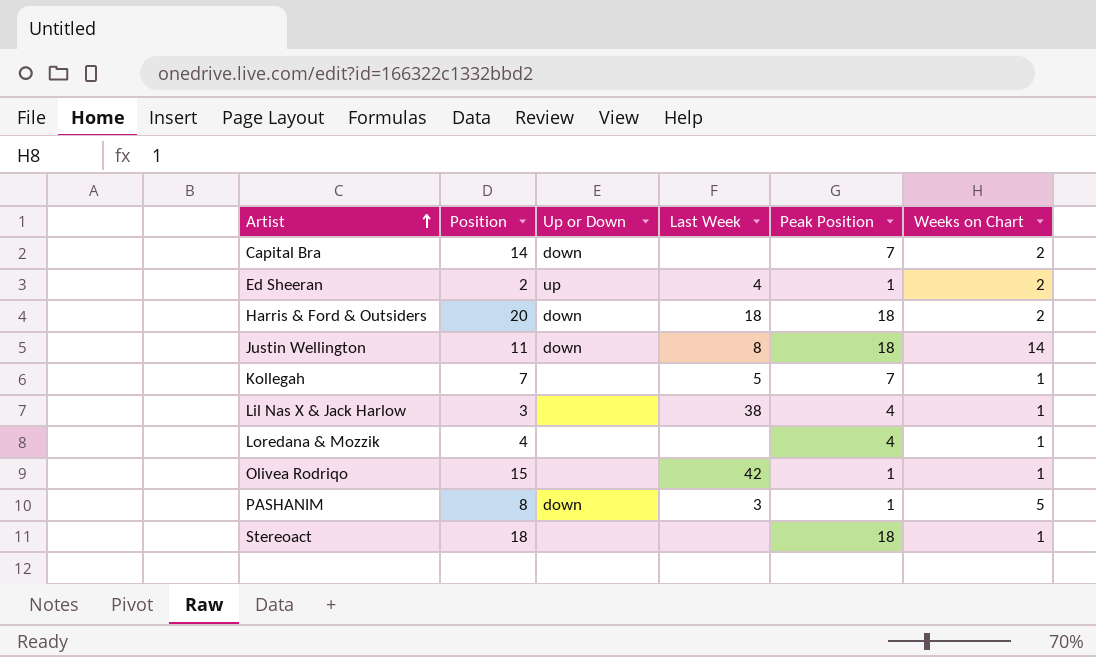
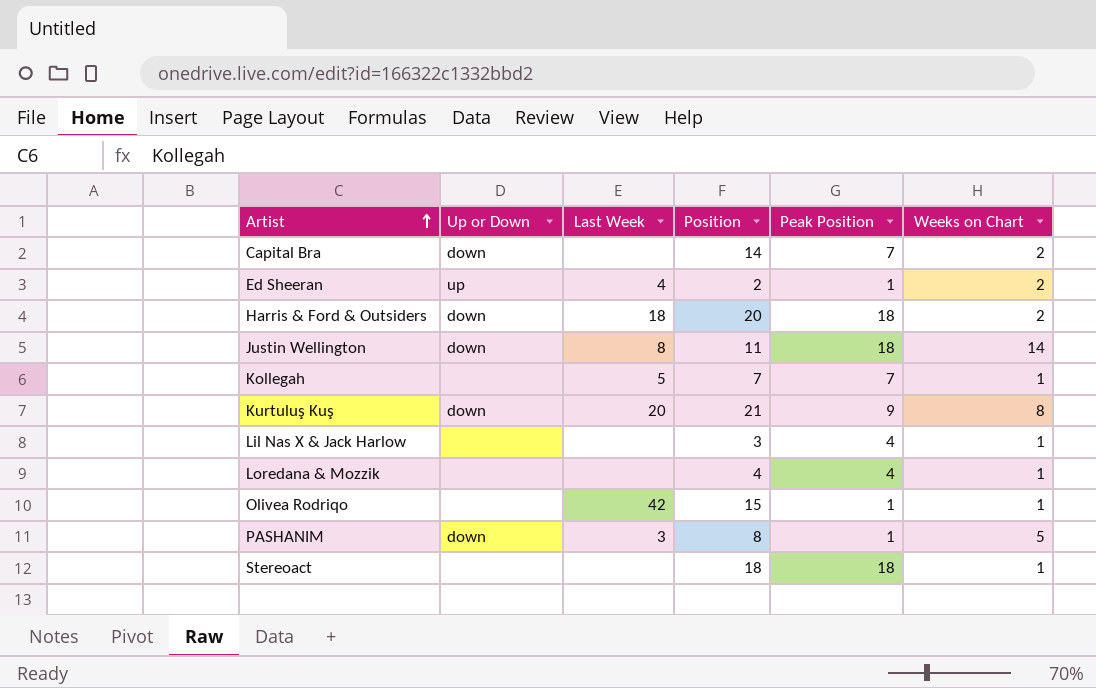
column Position | position: 2 -> 4
row Kurtuluş Kuş: none -> down | 20 | 21 | 9 | 8
Lil Nas X & Jack Harlow | Last Week: 38 -> none

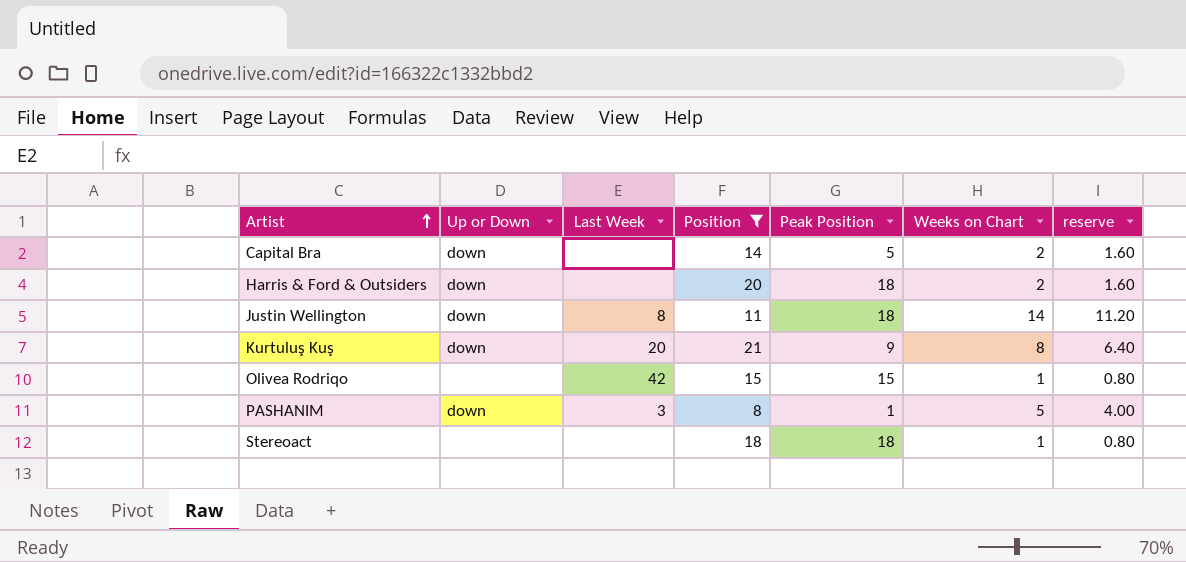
filter: none -> Position >= 8
column reserve | formula: none -> [Weeks on Chart] * 0.8
Capital Bra | Peak Position: 7 -> 5
Harris & Ford & Outsiders | Last Week: 18 -> none
Olivea Rodriqo | Peak Position: 1 -> 15

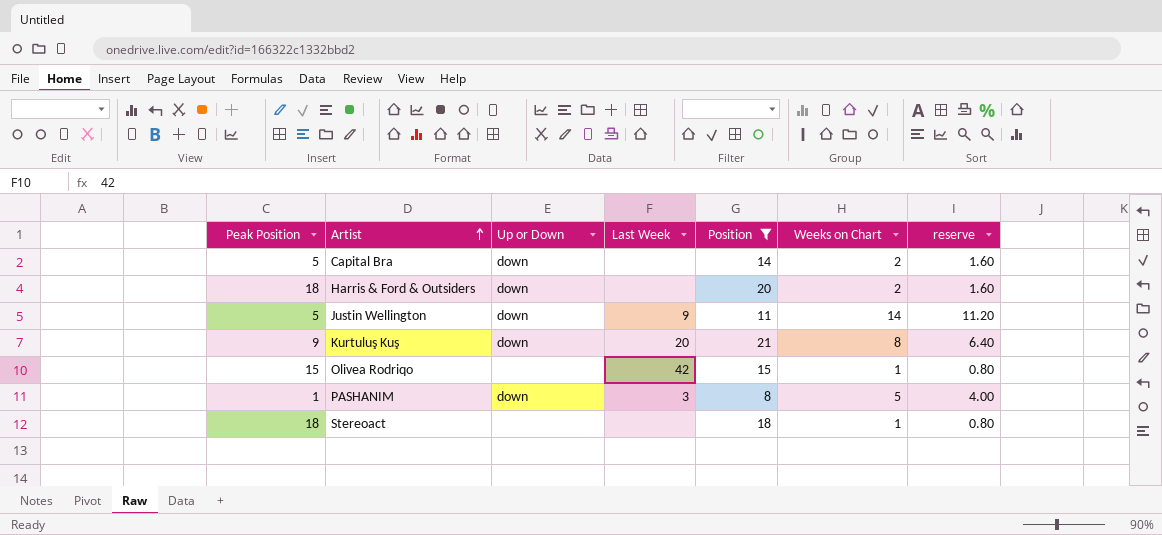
column Peak Position | position: 5 -> 1
Justin Wellington | Peak Position: 18 -> 5
Justin Wellington | Last Week: 8 -> 9

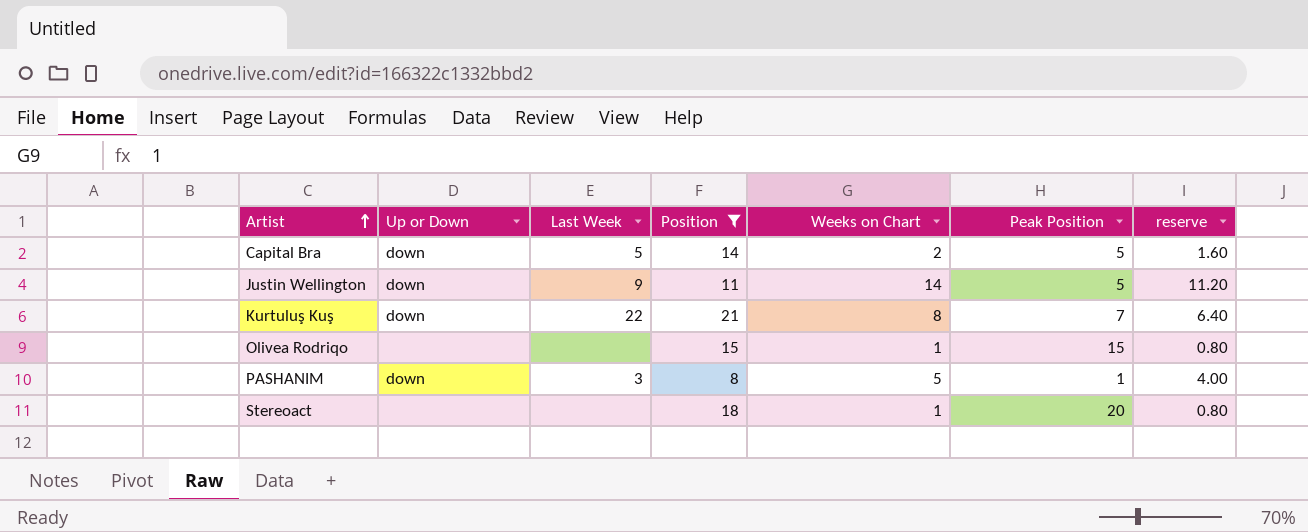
column Peak Position | position: 1 -> 6
row Harris & Ford & Outsiders: 18 | down | none | 20 | 2 | 1.60 -> none
Capital Bra | Last Week: none -> 5
Kurtuluş Kuş | Last Week: 20 -> 22
Kurtuluş Kuş | Peak Position: 9 -> 7
Olivea Rodriqo | Last Week: 42 -> none
Stereoact | Peak Position: 18 -> 20

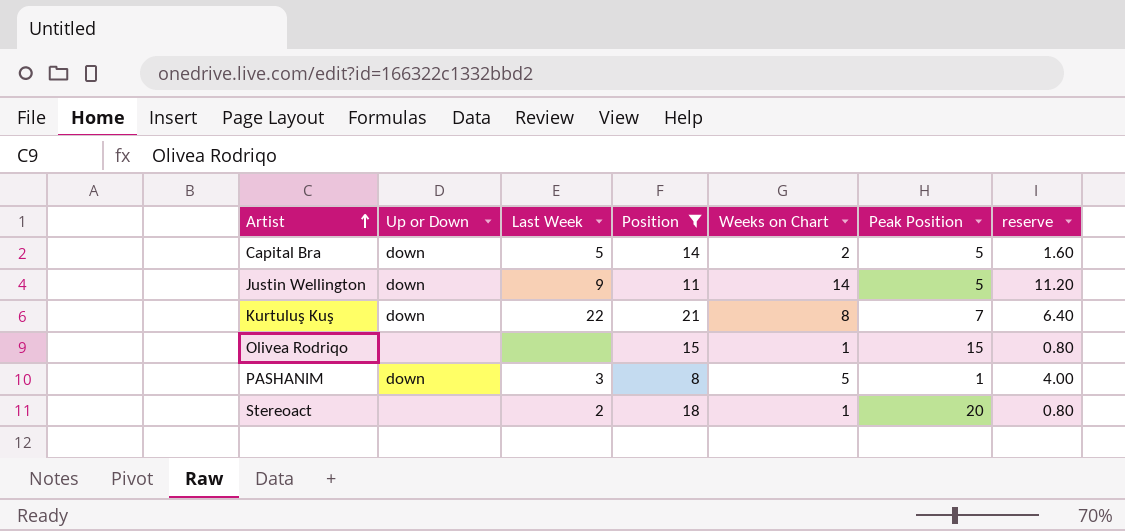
Stereoact | Last Week: none -> 2

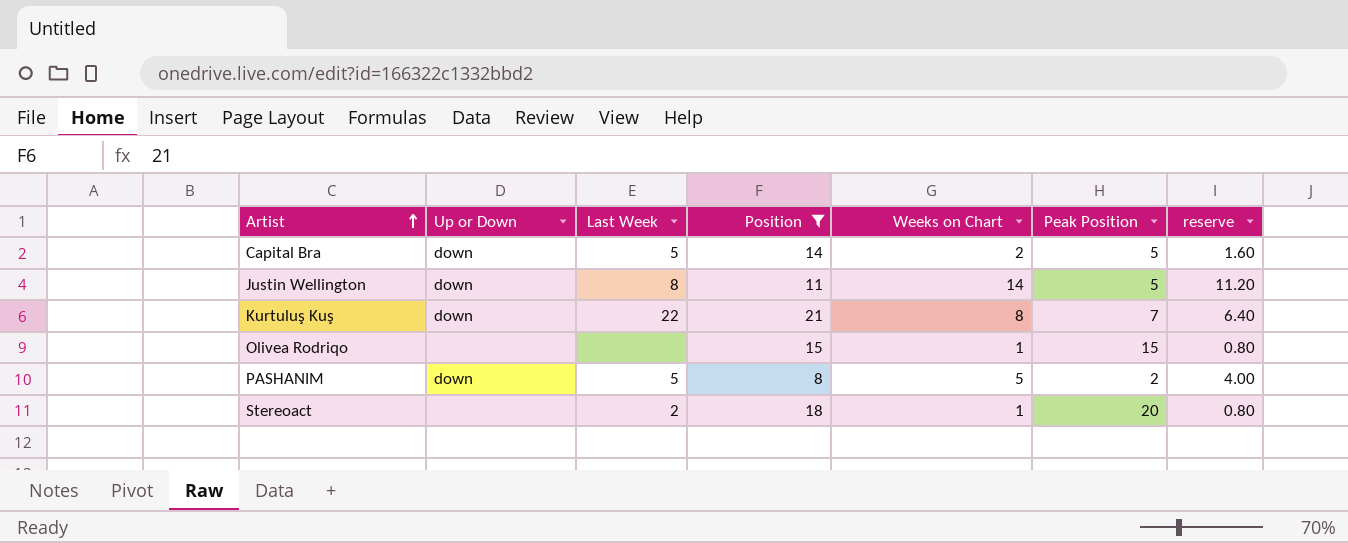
Justin Wellington | Last Week: 9 -> 8
PASHANIM | Last Week: 3 -> 5
PASHANIM | Peak Position: 1 -> 2

